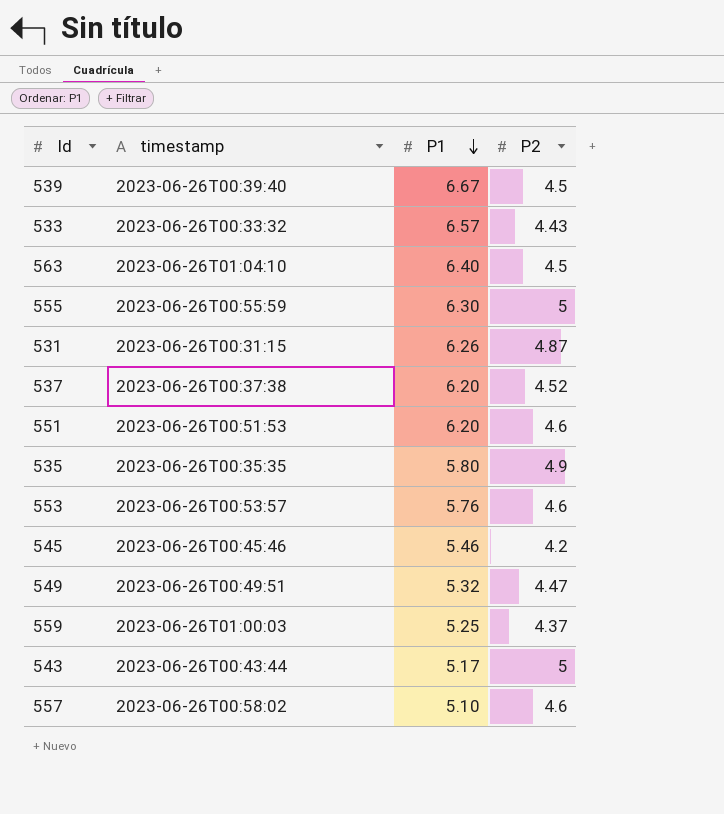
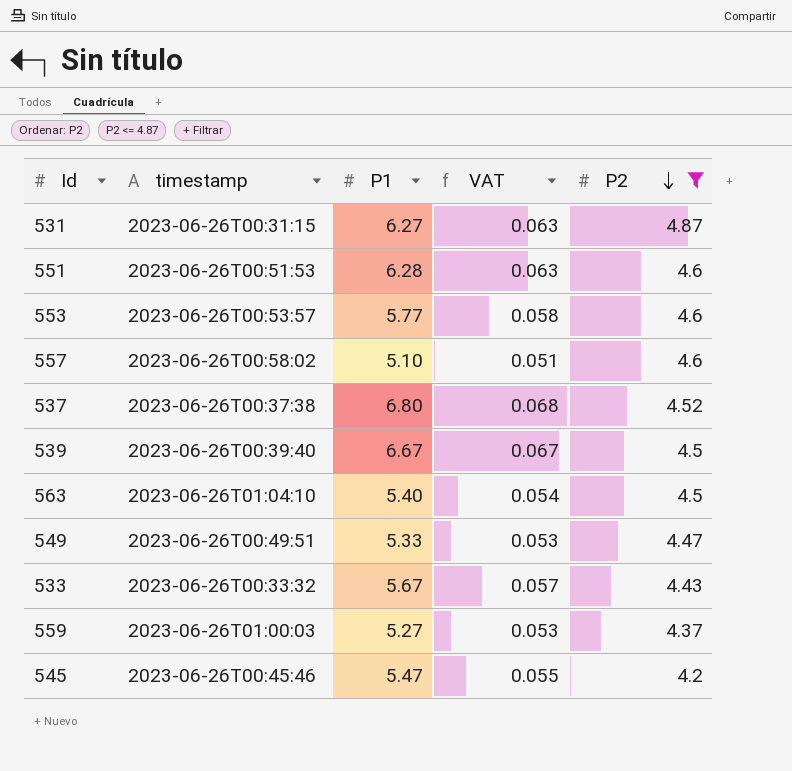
filter: none -> P2 <= 4.87
row order: P1 descending -> P2 descending
column VAT | formula: none -> [P1] * 0.01
531 | P1: 6.26 -> 6.27
551 | P1: 6.20 -> 6.28
553 | P1: 5.76 -> 5.77
537 | P1: 6.20 -> 6.80
563 | P1: 6.40 -> 5.40
549 | P1: 5.32 -> 5.33
533 | P1: 6.57 -> 5.67
559 | P1: 5.25 -> 5.27
545 | P1: 5.46 -> 5.47

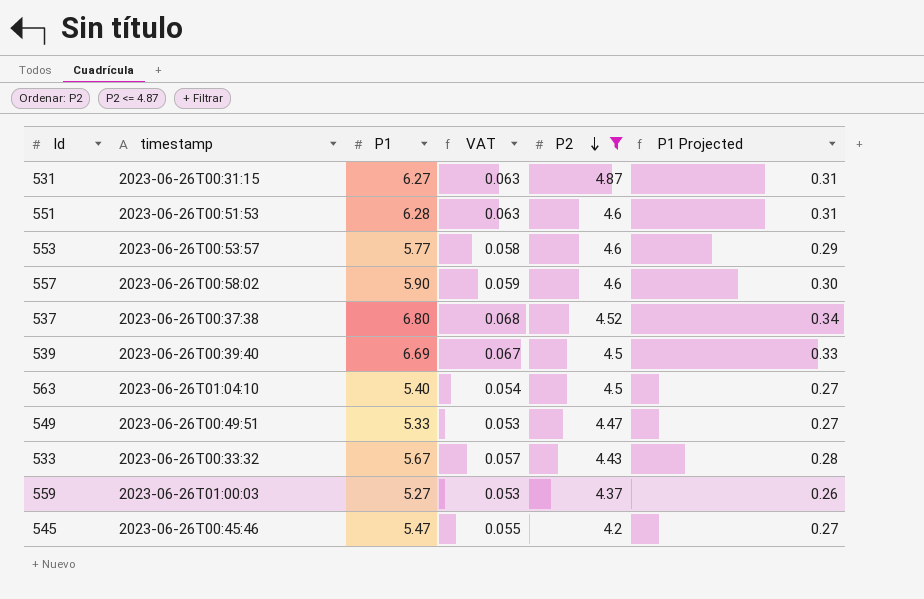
column P1 Projected | formula: none -> [P1] * 0.05
557 | P1: 5.10 -> 5.90
557 | VAT: 0.051 -> 0.059
539 | P1: 6.67 -> 6.69

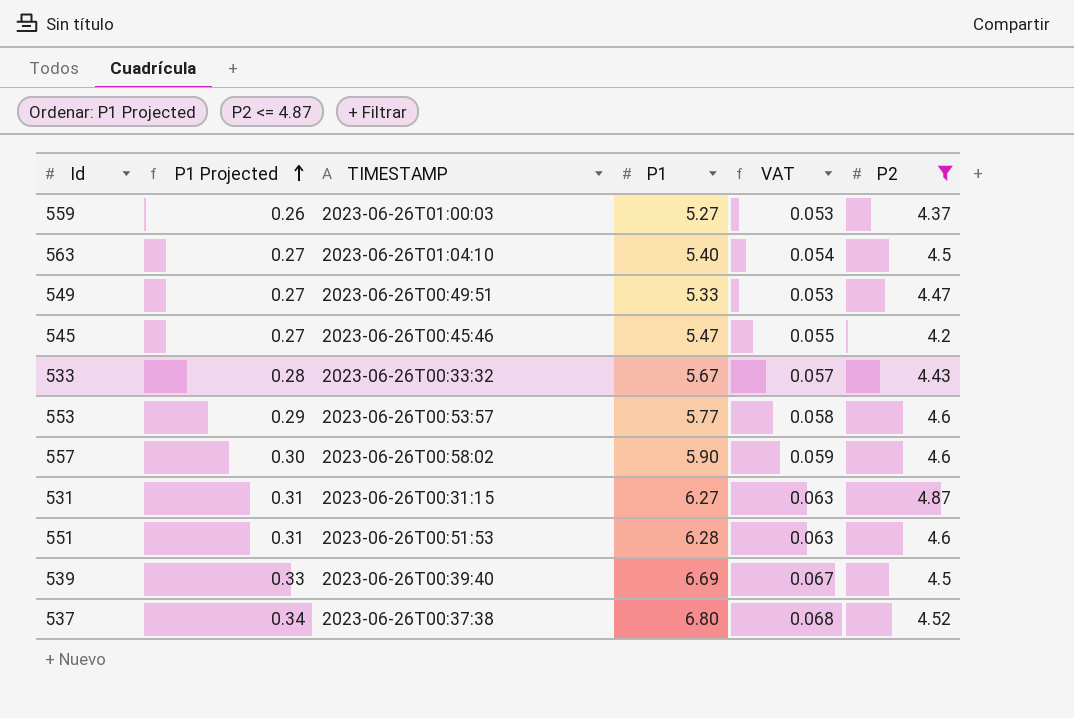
row order: P2 descending -> P1 Projected ascending
column P1 Projected | position: 6 -> 2
column name: timestamp -> TIMESTAMP

